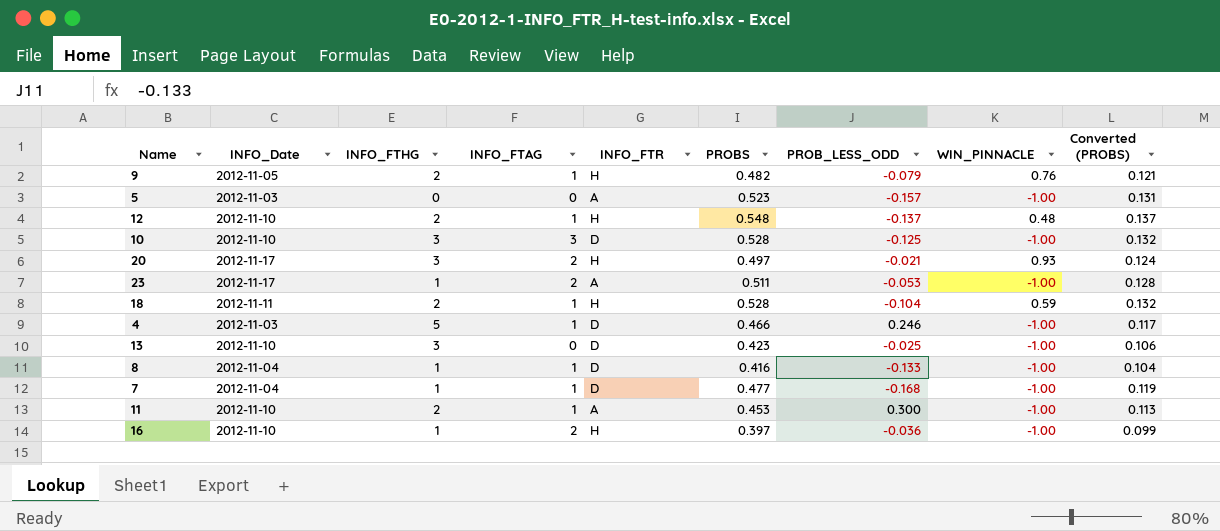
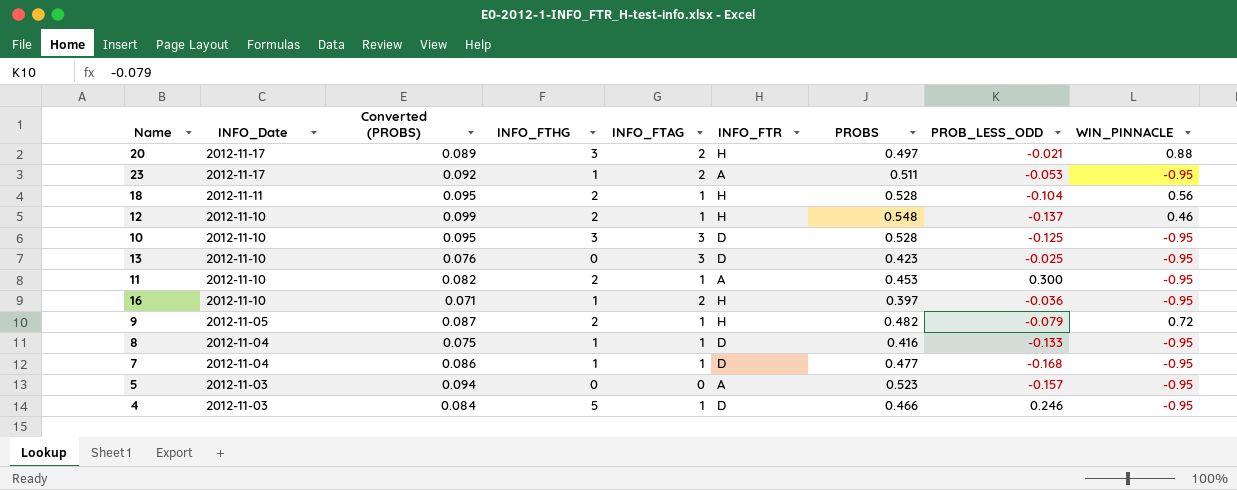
row order: none -> INFO_Date descending
column Converted (PROBS) | formula: [PROBS] * 0.25 -> [PROBS] * 0.18
column Converted (PROBS) | position: 9 -> 3
20 | WIN_PINNACLE: 0.93 -> 0.88
23 | WIN_PINNACLE: -1.00 -> -0.95
18 | WIN_PINNACLE: 0.59 -> 0.56
12 | WIN_PINNACLE: 0.48 -> 0.46
10 | WIN_PINNACLE: -1.00 -> -0.95
13 | INFO_FTHG: 3 -> 0
13 | INFO_FTAG: 0 -> 3
13 | WIN_PINNACLE: -1.00 -> -0.95
11 | WIN_PINNACLE: -1.00 -> -0.95
16 | WIN_PINNACLE: -1.00 -> -0.95
9 | WIN_PINNACLE: 0.76 -> 0.72
8 | WIN_PINNACLE: -1.00 -> -0.95
7 | WIN_PINNACLE: -1.00 -> -0.95
5 | WIN_PINNACLE: -1.00 -> -0.95
4 | WIN_PINNACLE: -1.00 -> -0.95

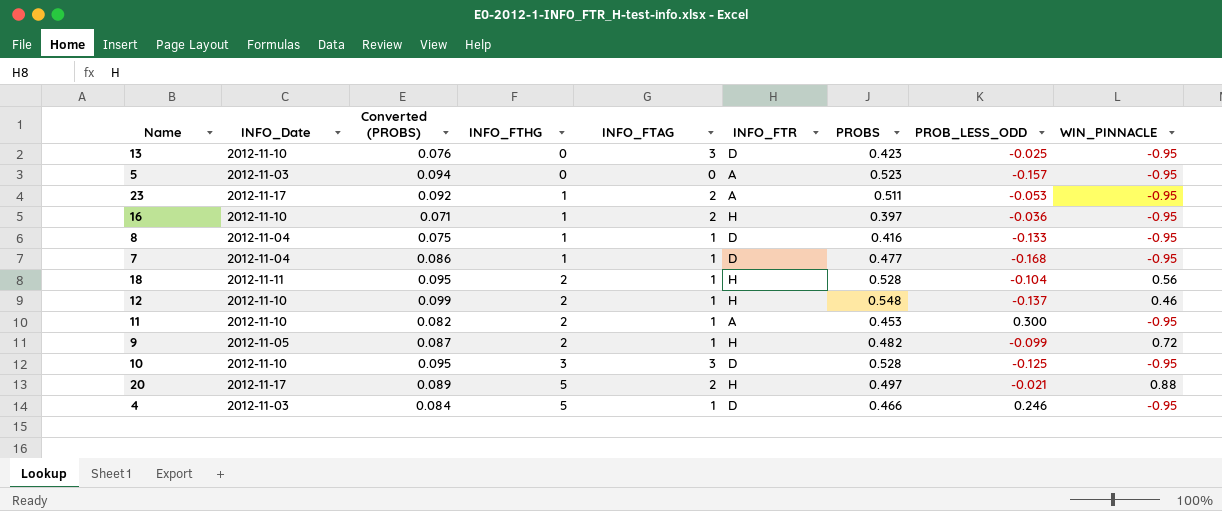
row order: INFO_Date descending -> INFO_FTHG ascending
9 | PROB_LESS_ODD: -0.079 -> -0.099
20 | INFO_FTHG: 3 -> 5

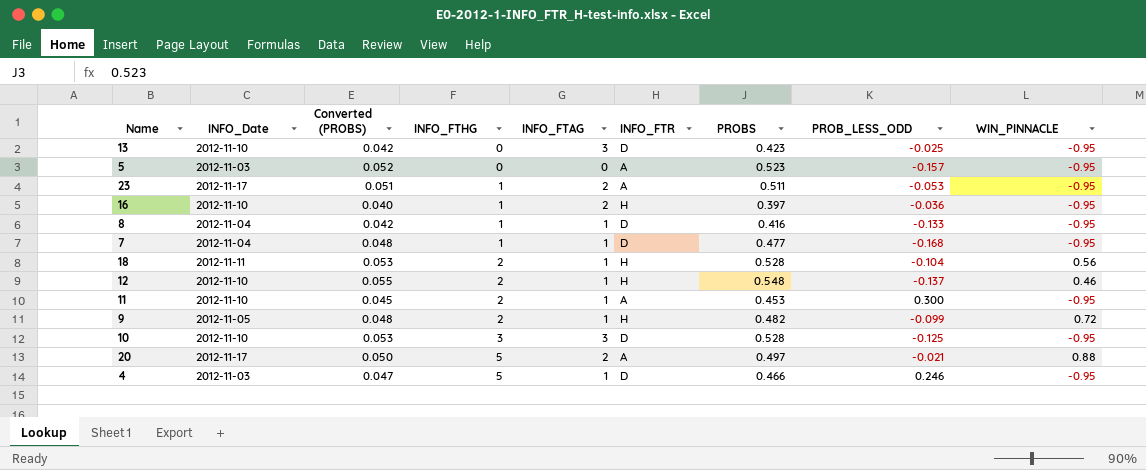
column Converted (PROBS) | formula: [PROBS] * 0.18 -> [PROBS] * 0.1
20 | INFO_FTR: H -> A

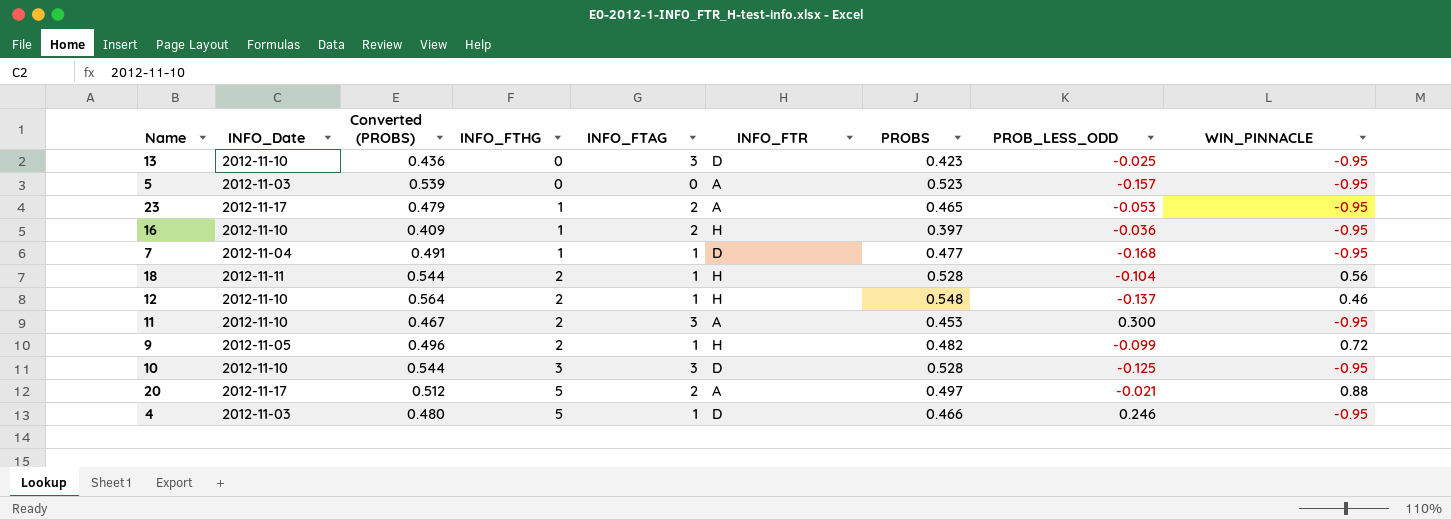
column Converted (PROBS) | formula: [PROBS] * 0.1 -> [PROBS] * 1.03
row 8: 2012-11-04 | 0.042 | 1 | 1 | D | 0.416 | -0.133 | -0.95 -> none
23 | PROBS: 0.511 -> 0.465
11 | INFO_FTAG: 1 -> 3

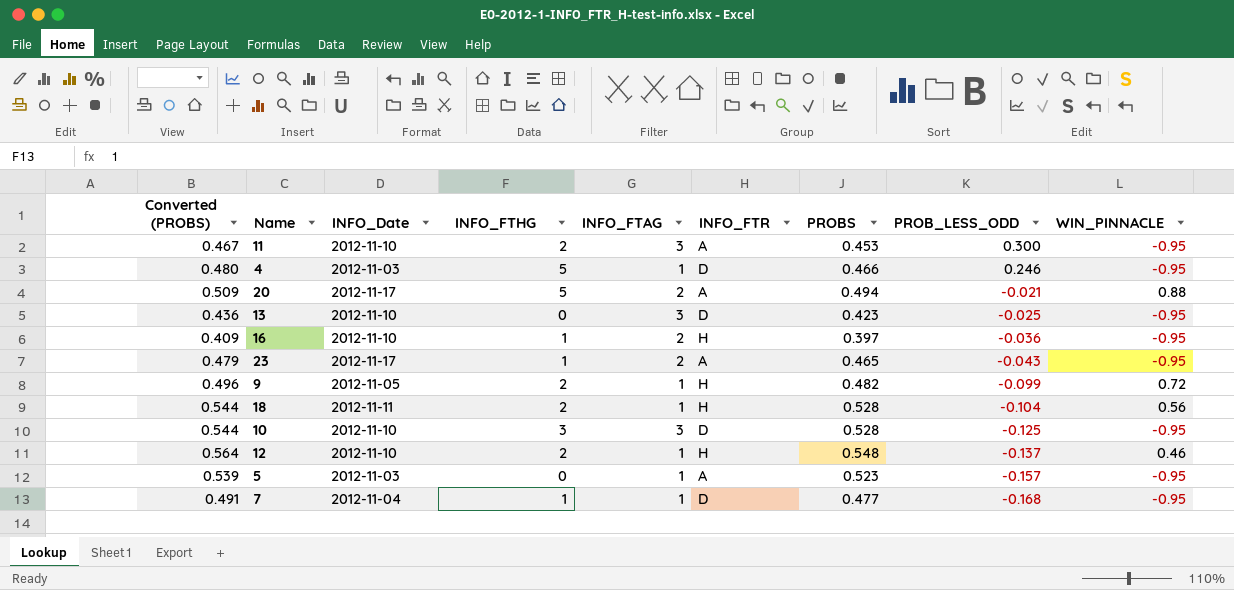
row order: INFO_FTHG ascending -> PROB_LESS_ODD descending
column Converted (PROBS) | position: 3 -> 1
20 | Converted (PROBS): 0.512 -> 0.509
20 | PROBS: 0.497 -> 0.494
23 | PROB_LESS_ODD: -0.053 -> -0.043
5 | INFO_FTAG: 0 -> 1

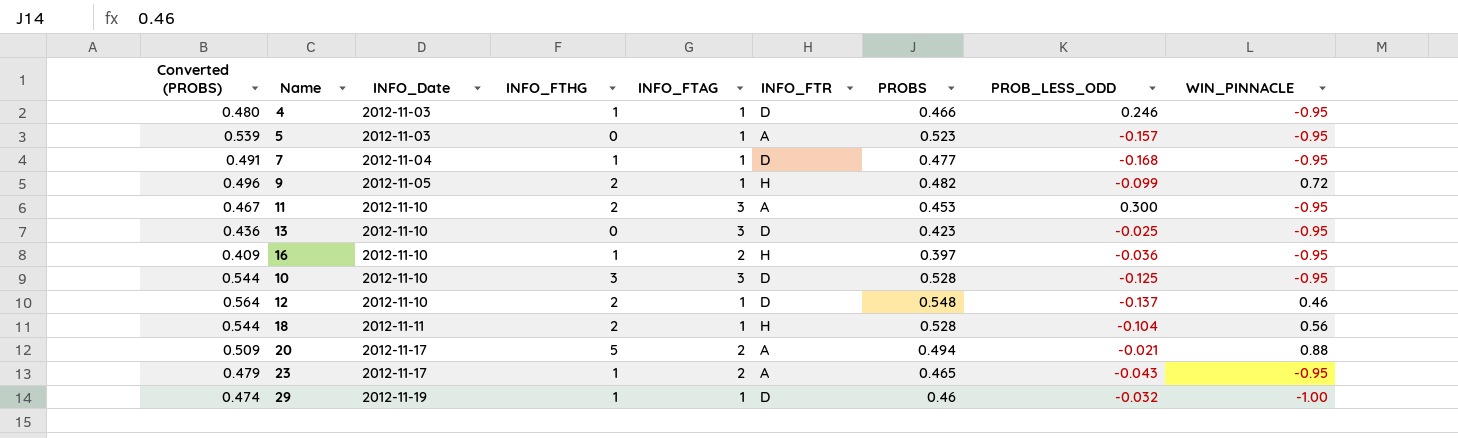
row order: PROB_LESS_ODD descending -> INFO_Date ascending
4 | INFO_FTHG: 5 -> 1
12 | INFO_FTR: H -> D
row 29: none -> 0.474 | 2012-11-19 | 1 | 1 | D | 0.46 | -0.032 | -1.00

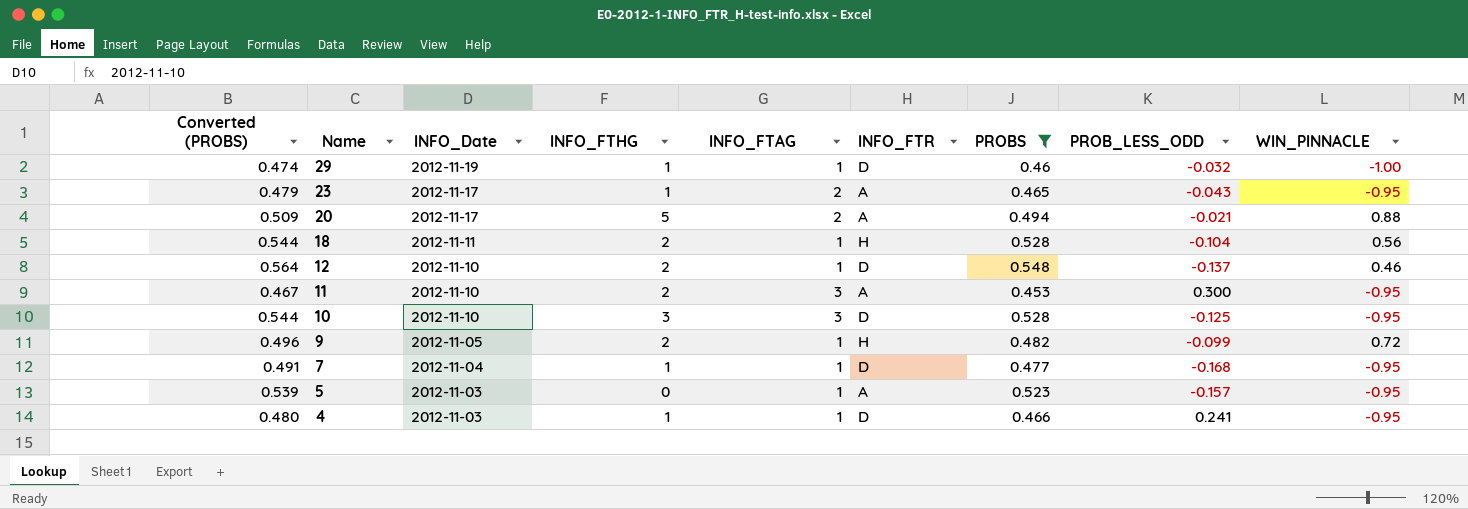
filter: none -> PROBS >= 0.453
row order: INFO_Date ascending -> Name descending
4 | PROB_LESS_ODD: 0.246 -> 0.241

